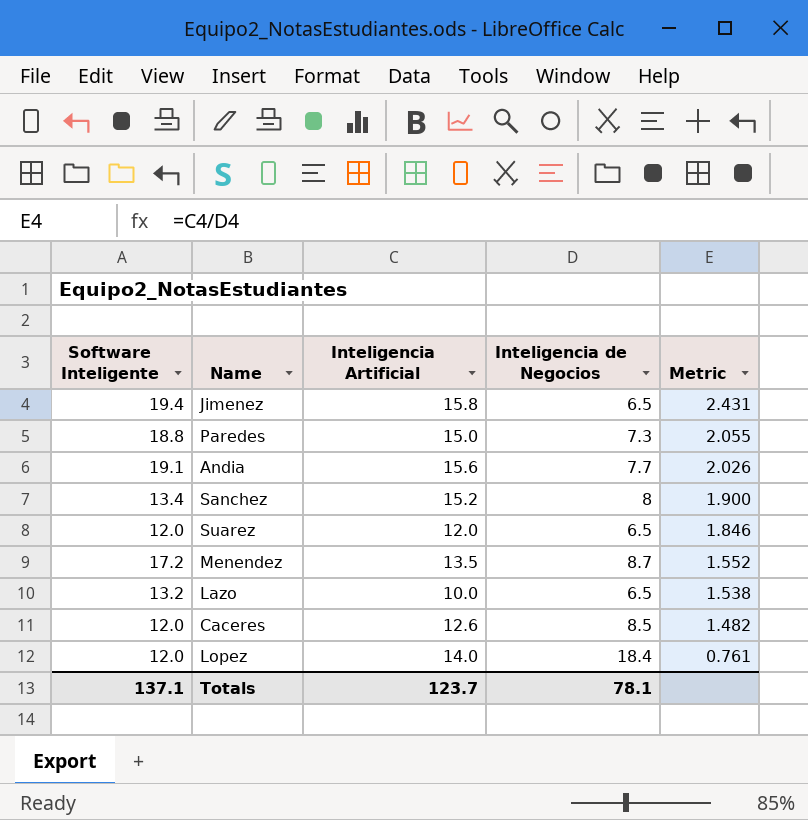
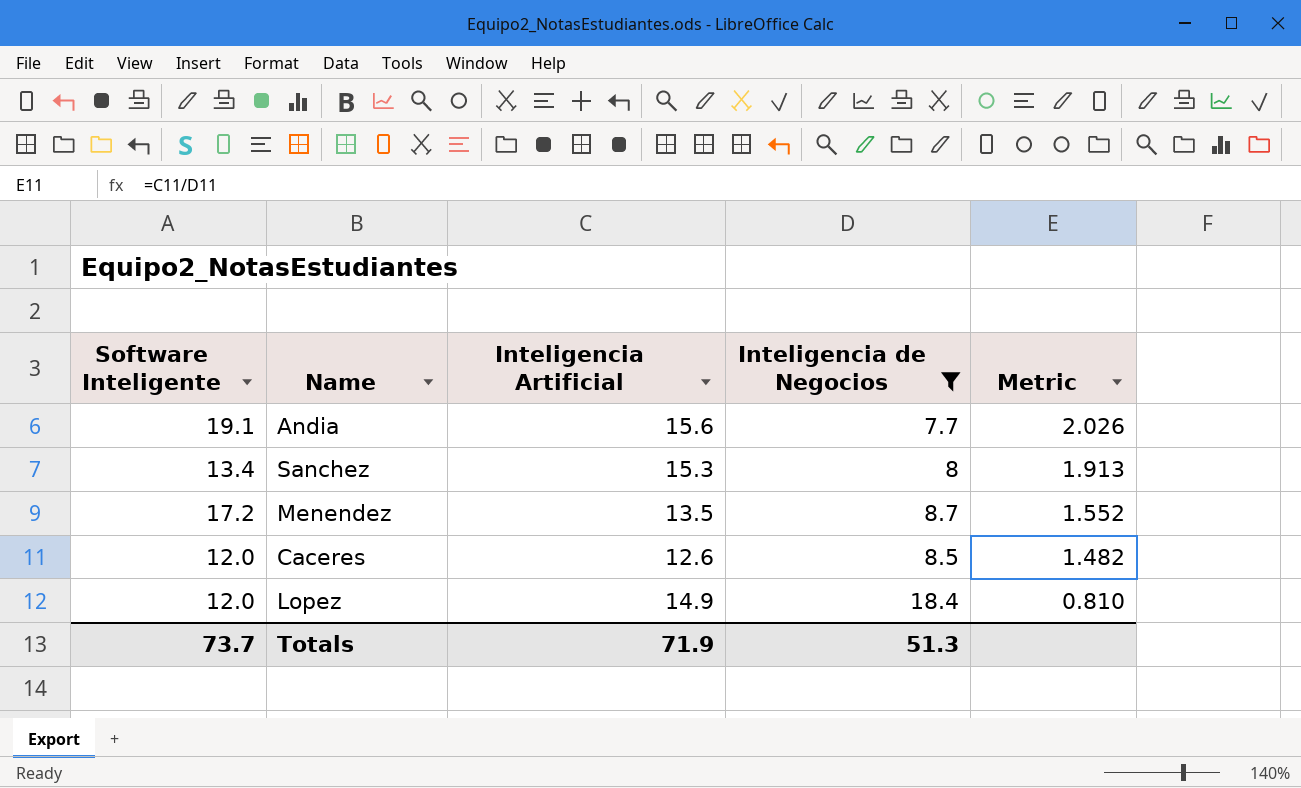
filter: none -> Inteligencia de Negocios >= 7.7
Sanchez | Inteligencia Artificial: 15.2 -> 15.3
Sanchez | Metric: 1.900 -> 1.913
Lopez | Inteligencia Artificial: 14.0 -> 14.9
Lopez | Metric: 0.761 -> 0.810
Totals | Software Inteligente: 137.1 -> 73.7
Totals | Inteligencia Artificial: 123.7 -> 71.9
Totals | Inteligencia de Negocios: 78.1 -> 51.3

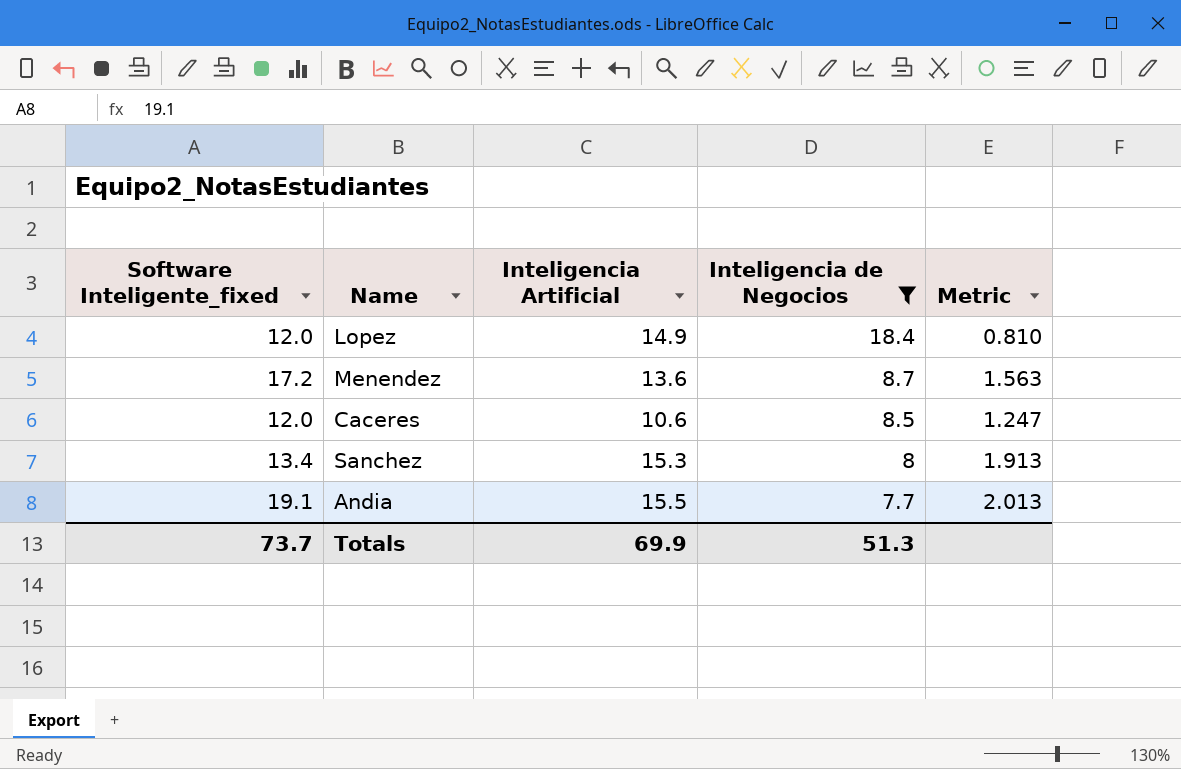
row order: Metric descending -> Inteligencia de Negocios descending
column name: Software Inteligente -> Software Inteligente_fixed
Menendez | Inteligencia Artificial: 13.5 -> 13.6
Menendez | Metric: 1.552 -> 1.563
Caceres | Inteligencia Artificial: 12.6 -> 10.6
Caceres | Metric: 1.482 -> 1.247
Andia | Inteligencia Artificial: 15.6 -> 15.5
Andia | Metric: 2.026 -> 2.013
Totals | Inteligencia Artificial: 71.9 -> 69.9

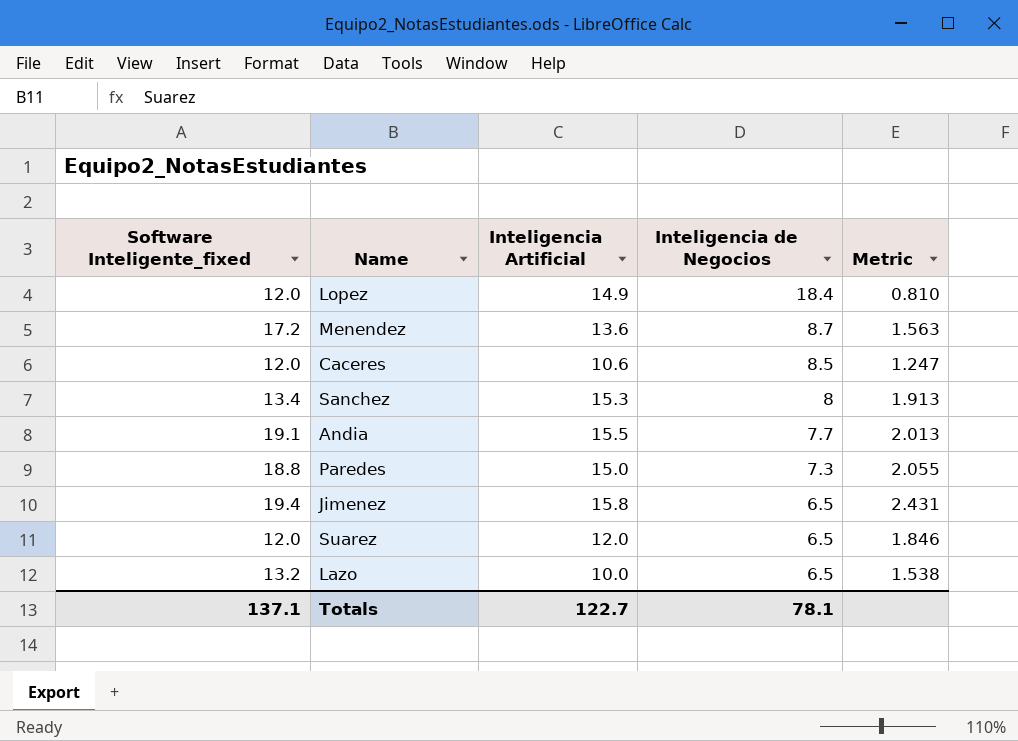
filter: Inteligencia de Negocios >= 7.7 -> none
Totals | Software Inteligente_fixed: 73.7 -> 137.1
Totals | Inteligencia Artificial: 69.9 -> 122.7
Totals | Inteligencia de Negocios: 51.3 -> 78.1

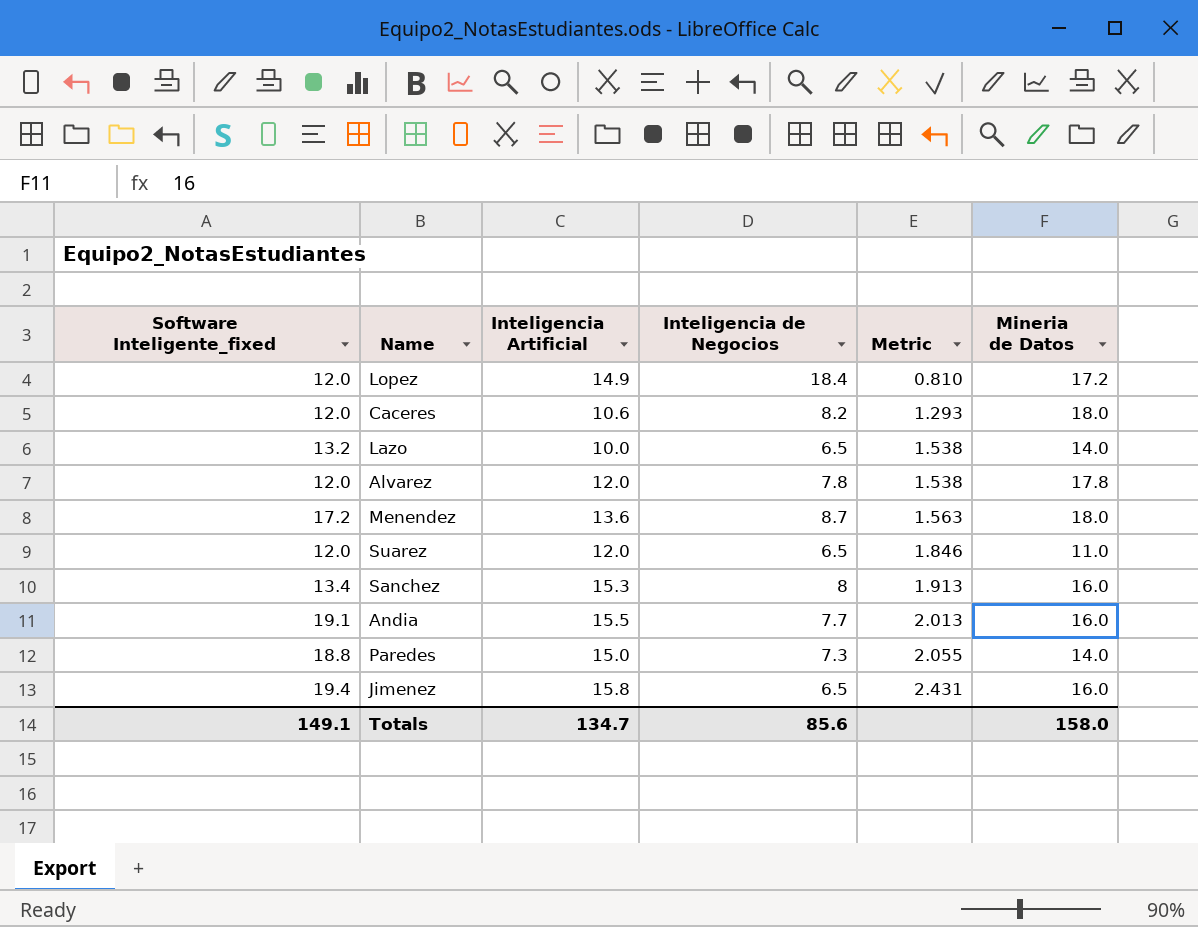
row order: Inteligencia de Negocios descending -> Metric ascending
column Mineria de Datos | position: none -> 6
Caceres | Inteligencia de Negocios: 8.5 -> 8.2
Caceres | Metric: 1.247 -> 1.293
row Alvarez: none -> 12.0 | 12.0 | 7.8 | 1.538 | 17.8
Totals | Software Inteligente_fixed: 137.1 -> 149.1
Totals | Inteligencia Artificial: 122.7 -> 134.7
Totals | Inteligencia de Negocios: 78.1 -> 85.6

